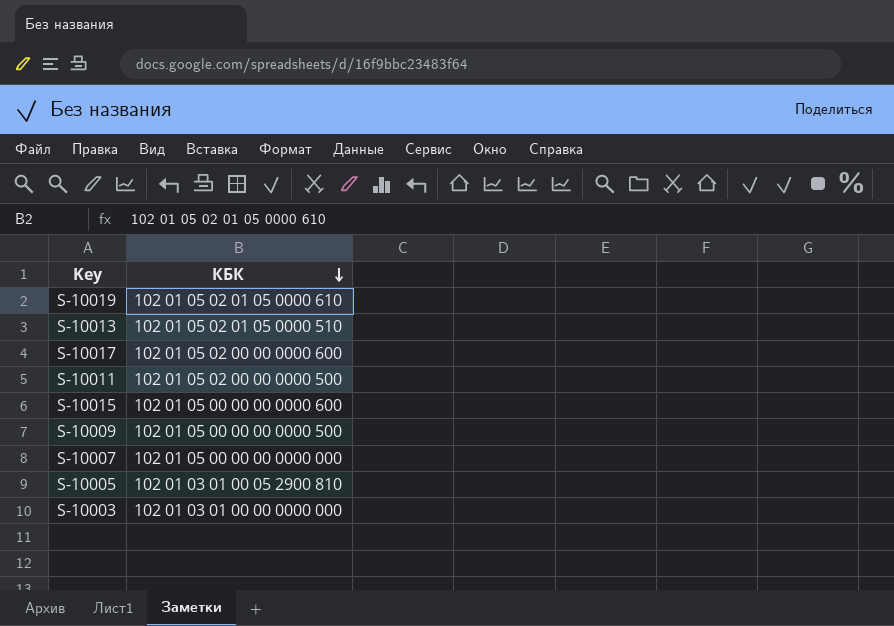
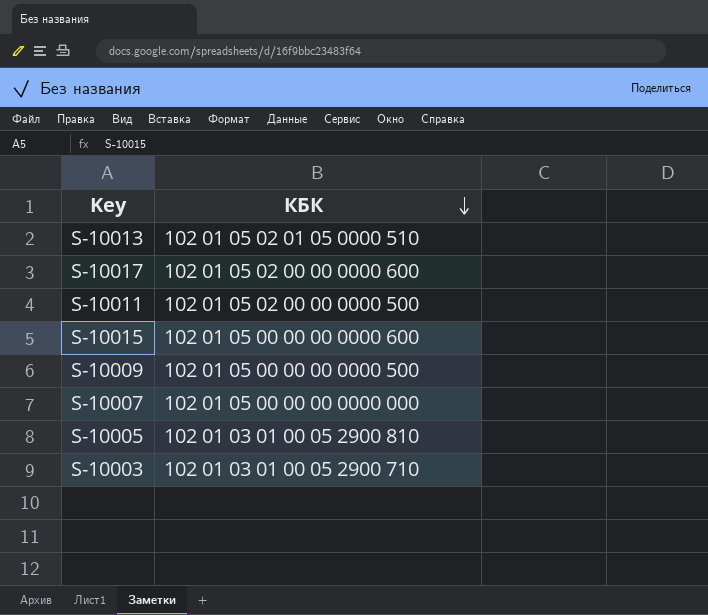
row S-10019: 102 01 05 02 01 05 0000 610 -> none
S-10003 | КБК: 102 01 03 01 00 00 0000 000 -> 102 01 03 01 00 05 2900 710

